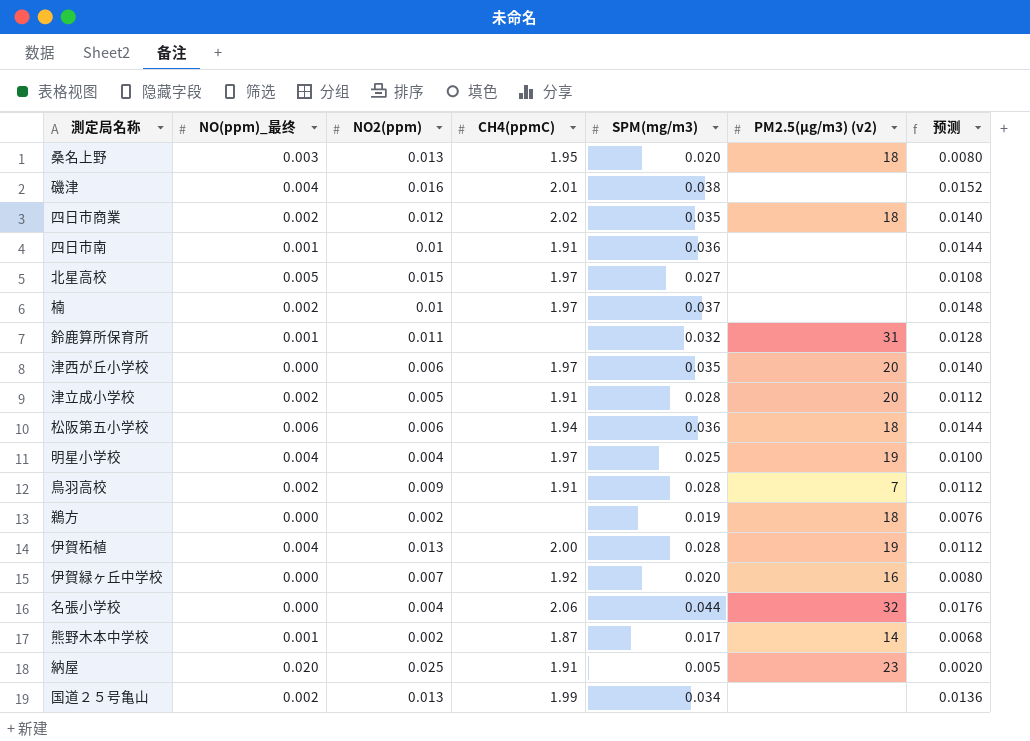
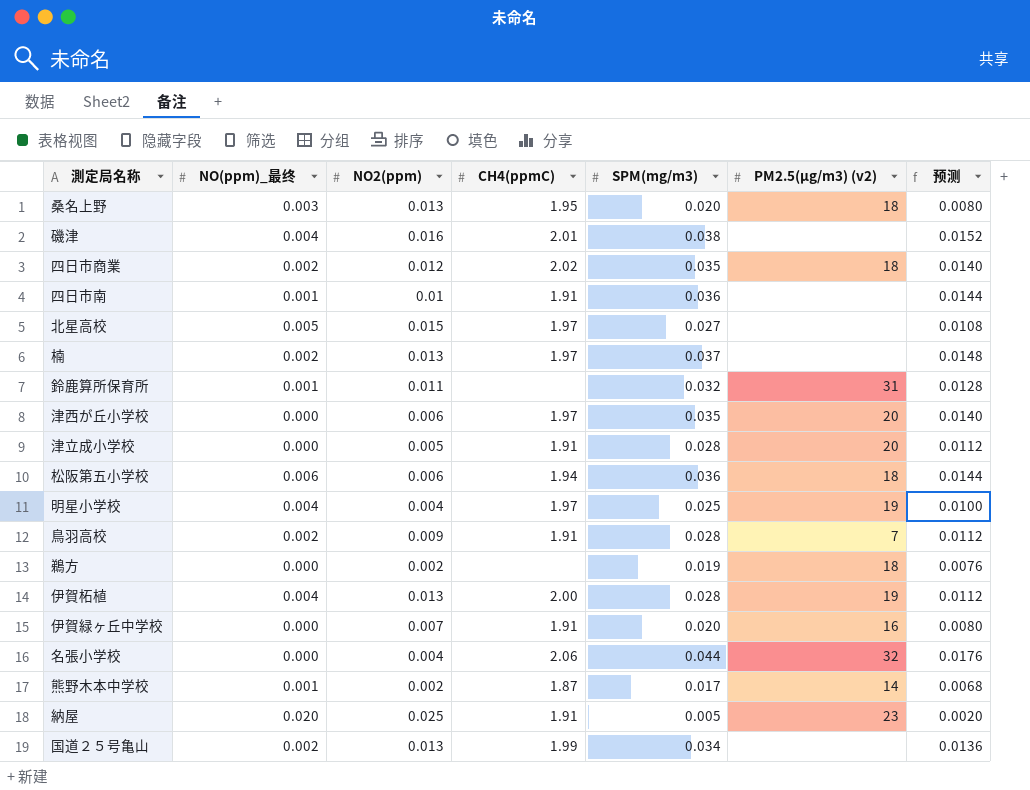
楠 | NO2(ppm): 0.01 -> 0.013
津立成小学校 | NO(ppm)_最终: 0.002 -> 0.000
伊賀緑ヶ丘中学校 | CH4(ppmC): 1.92 -> 1.91

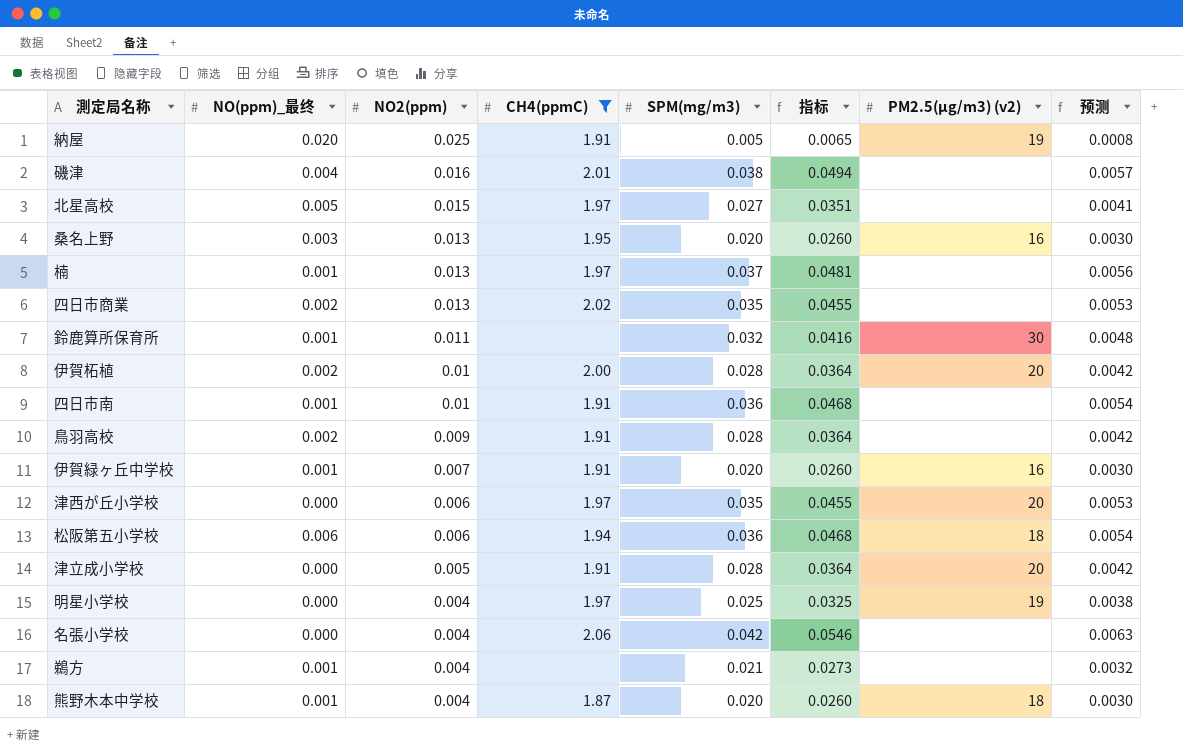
filter: none -> CH4(ppmC) != 1.99
row order: none -> NO2(ppm) descending
column 指标 | formula: none -> [SPM(mg/m3)] * 1.3
column 预测 | formula: [SPM(mg/m3)] * 0.4 -> [SPM(mg/m3)] * 0.15
納屋 | PM2.5(μg/m3) (v2): 23 -> 19
桑名上野 | PM2.5(μg/m3) (v2): 18 -> 16
楠 | NO(ppm)_最终: 0.002 -> 0.001
四日市商業 | NO2(ppm): 0.012 -> 0.013
四日市商業 | PM2.5(μg/m3) (v2): 18 -> none
鈴鹿算所保育所 | PM2.5(μg/m3) (v2): 31 -> 30
伊賀柘植 | NO(ppm)_最终: 0.004 -> 0.002
伊賀柘植 | NO2(ppm): 0.013 -> 0.01
伊賀柘植 | PM2.5(μg/m3) (v2): 19 -> 20
鳥羽高校 | PM2.5(μg/m3) (v2): 7 -> none
伊賀緑ヶ丘中学校 | NO(ppm)_最终: 0.000 -> 0.001
明星小学校 | NO(ppm)_最终: 0.004 -> 0.000
名張小学校 | SPM(mg/m3): 0.044 -> 0.042
名張小学校 | PM2.5(μg/m3) (v2): 32 -> none
鵜方 | NO(ppm)_最终: 0.000 -> 0.001
鵜方 | NO2(ppm): 0.002 -> 0.004
鵜方 | SPM(mg/m3): 0.019 -> 0.021
鵜方 | PM2.5(μg/m3) (v2): 18 -> none
熊野木本中学校 | NO2(ppm): 0.002 -> 0.004
熊野木本中学校 | SPM(mg/m3): 0.017 -> 0.020
熊野木本中学校 | PM2.5(μg/m3) (v2): 14 -> 18

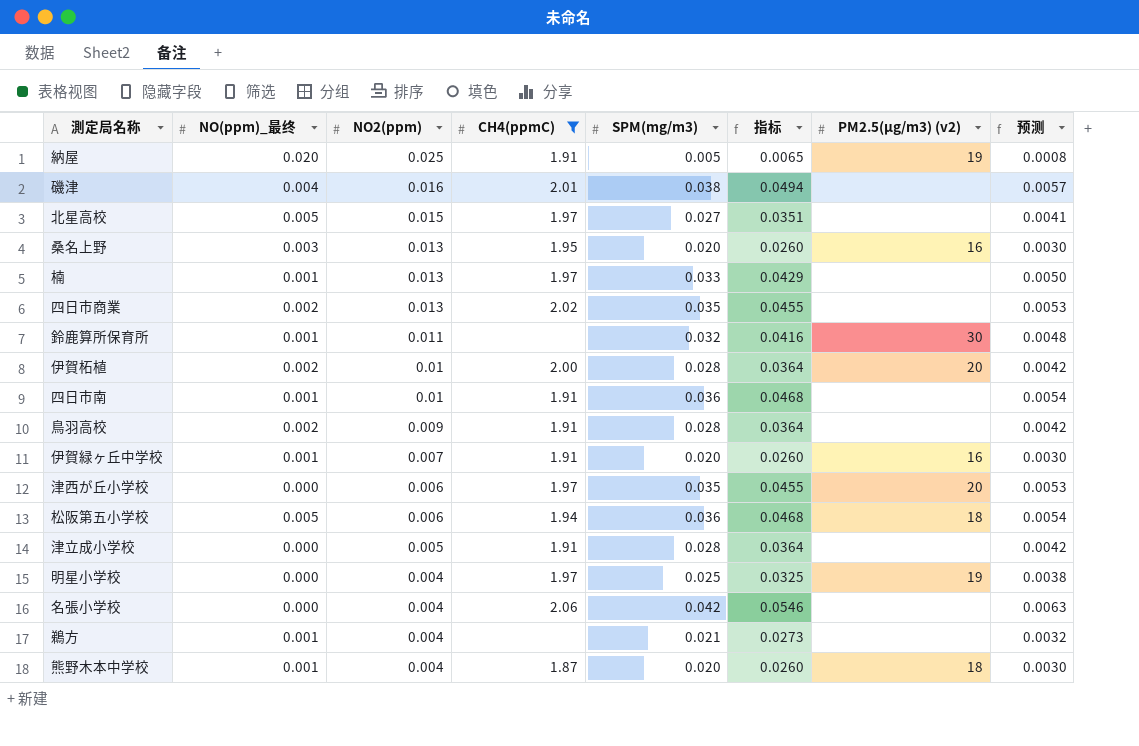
楠 | SPM(mg/m3): 0.037 -> 0.033
楠 | 指标: 0.0481 -> 0.0429
楠 | 预测: 0.0056 -> 0.0050
松阪第五小学校 | NO(ppm)_最终: 0.006 -> 0.005
津立成小学校 | PM2.5(μg/m3) (v2): 20 -> none

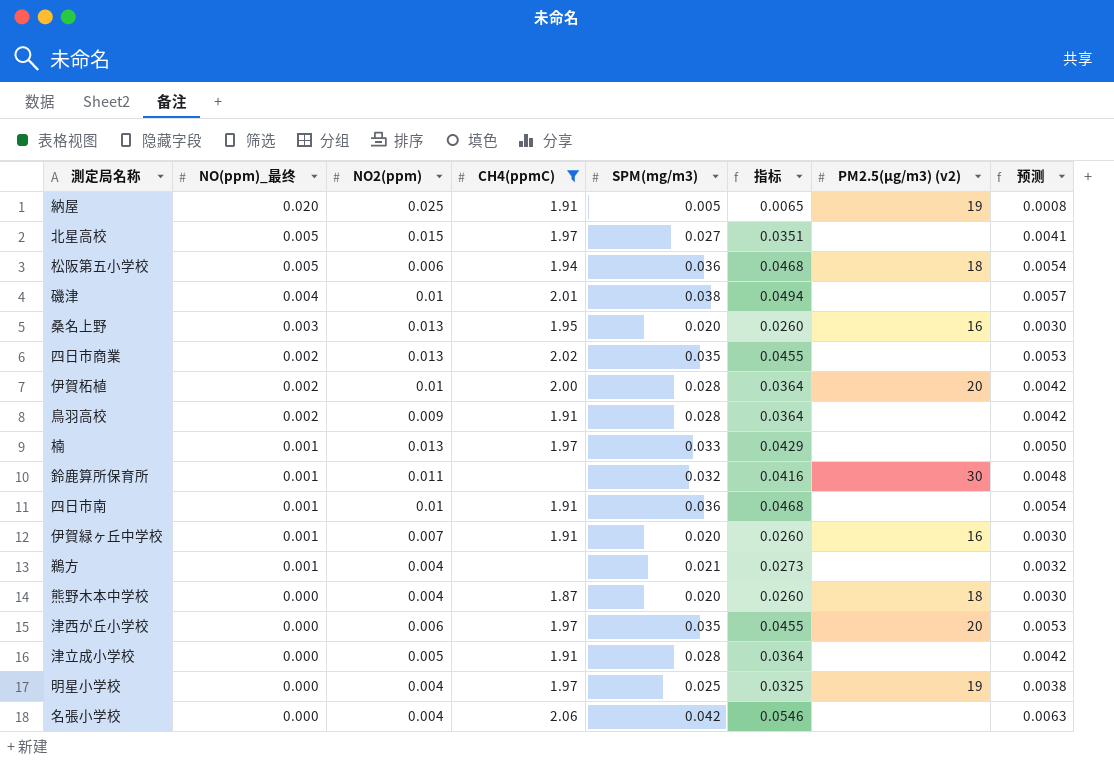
row order: NO2(ppm) descending -> NO(ppm)_最终 descending
磯津 | NO2(ppm): 0.016 -> 0.01
熊野木本中学校 | NO(ppm)_最终: 0.001 -> 0.000

